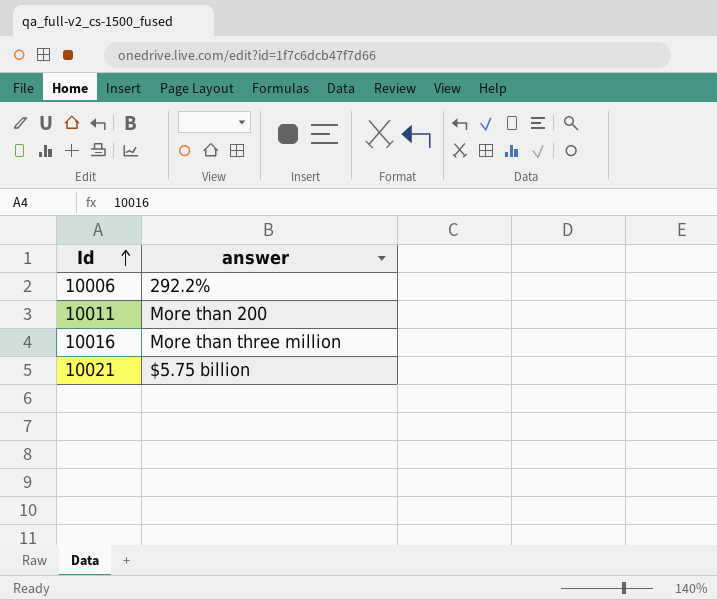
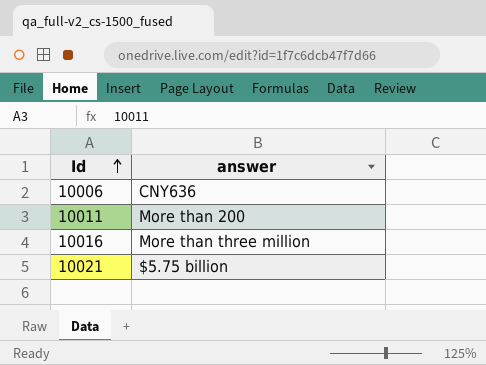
10006 | answer: 292.2% -> CNY636

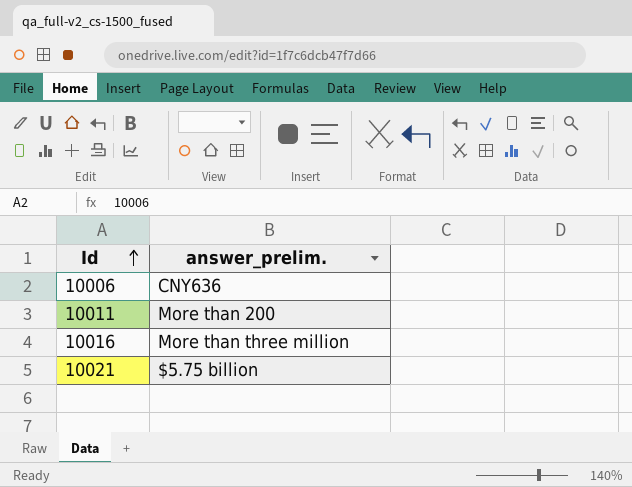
column name: answer -> answer_prelim.

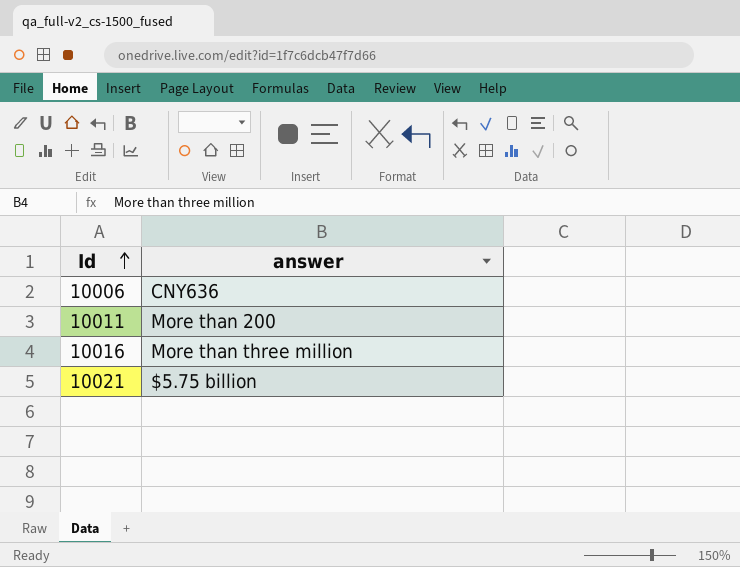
column name: answer_prelim. -> answer

